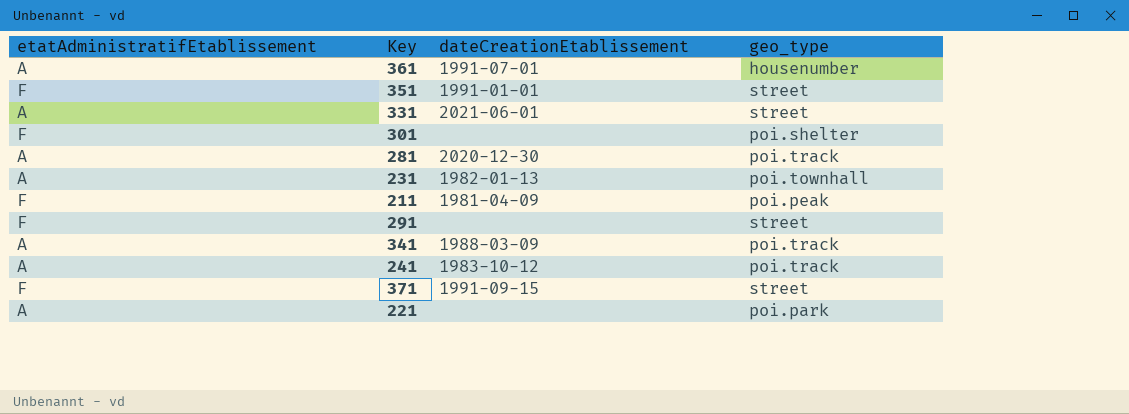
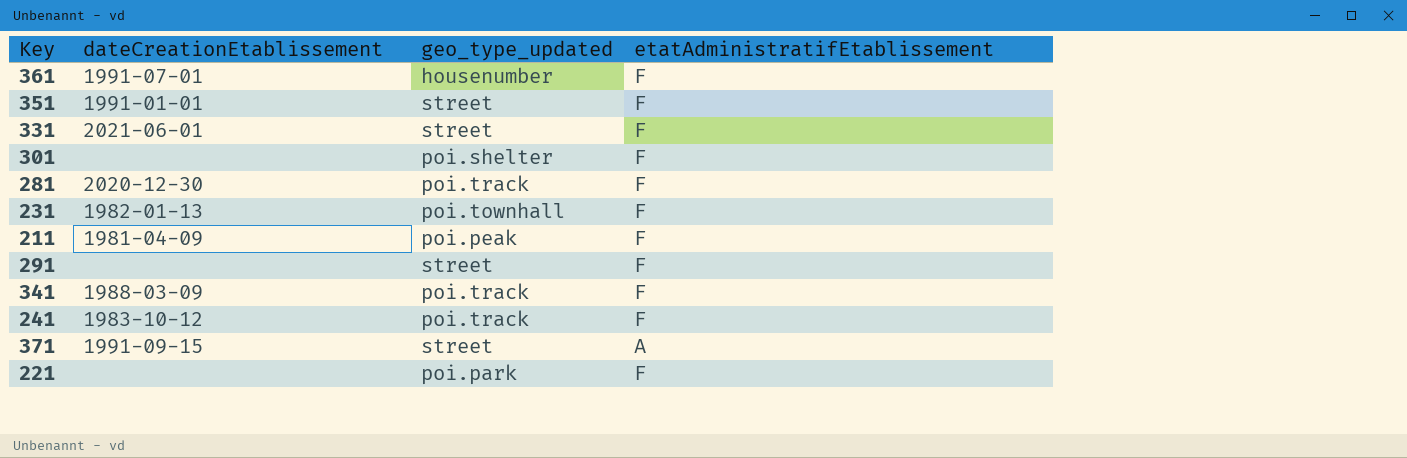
column name: geo_type -> geo_type_updated
column etatAdministratifEtablissement | position: 1 -> 4
361 | etatAdministratifEtablissement: A -> F
331 | etatAdministratifEtablissement: A -> F
281 | etatAdministratifEtablissement: A -> F
231 | etatAdministratifEtablissement: A -> F
341 | etatAdministratifEtablissement: A -> F
241 | etatAdministratifEtablissement: A -> F
371 | etatAdministratifEtablissement: F -> A
221 | etatAdministratifEtablissement: A -> F

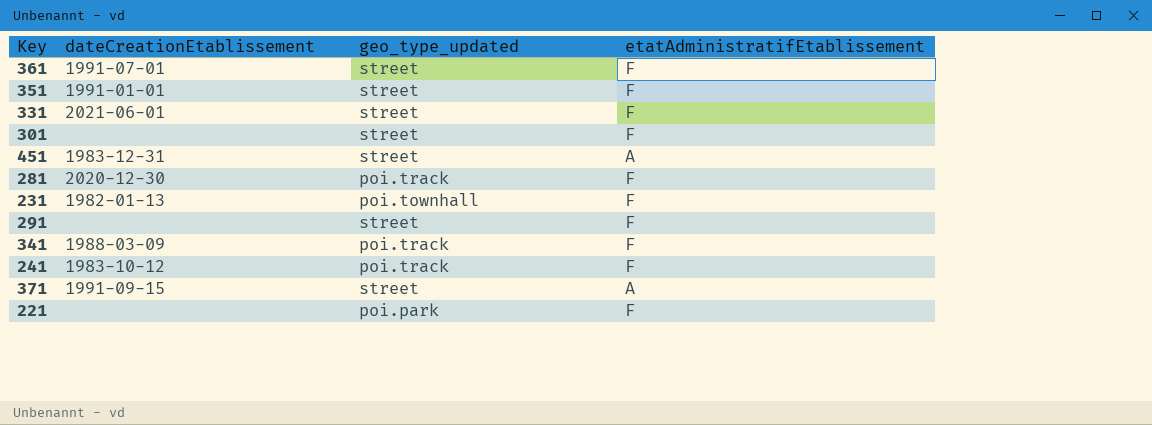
row 211: 1981-04-09 | poi.peak | F -> none
361 | geo_type_updated: housenumber -> street
301 | geo_type_updated: poi.shelter -> street
row 451: none -> 1983-12-31 | street | A

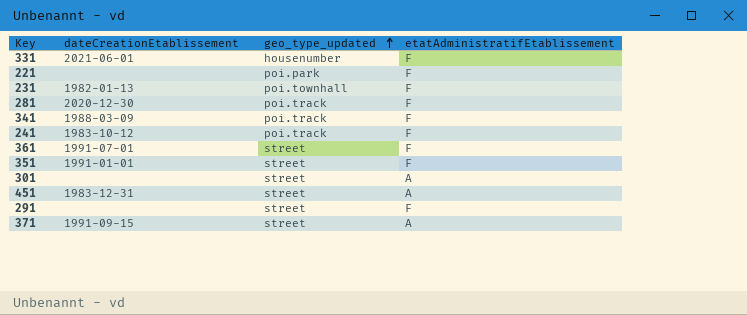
row order: none -> geo_type_updated ascending
331 | geo_type_updated: street -> housenumber
301 | etatAdministratifEtablissement: F -> A

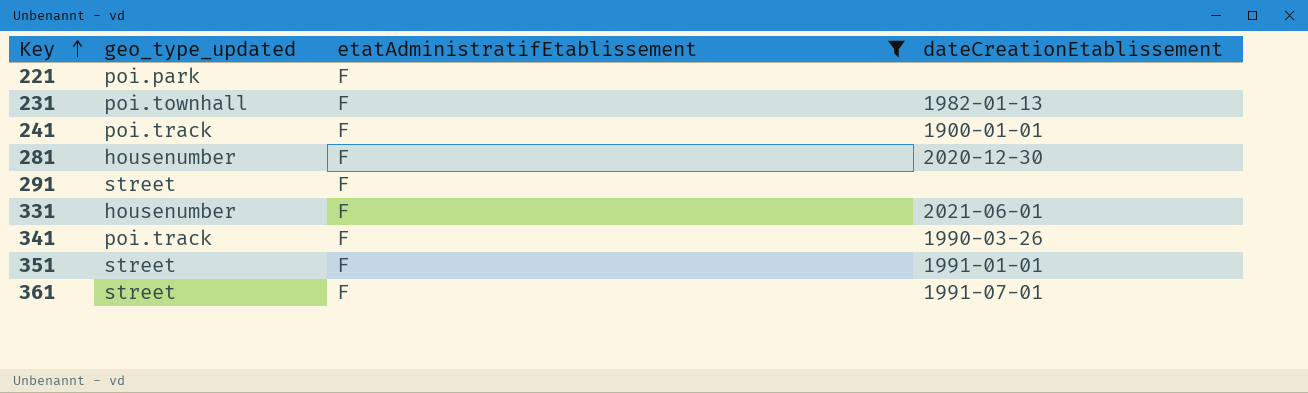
filter: none -> etatAdministratifEtablissement = F
row order: geo_type_updated ascending -> Key ascending
column dateCreationEtablissement | position: 2 -> 4
241 | dateCreationEtablissement: 1983-10-12 -> 1900-01-01
281 | geo_type_updated: poi.track -> housenumber
341 | dateCreationEtablissement: 1988-03-09 -> 1990-03-26

